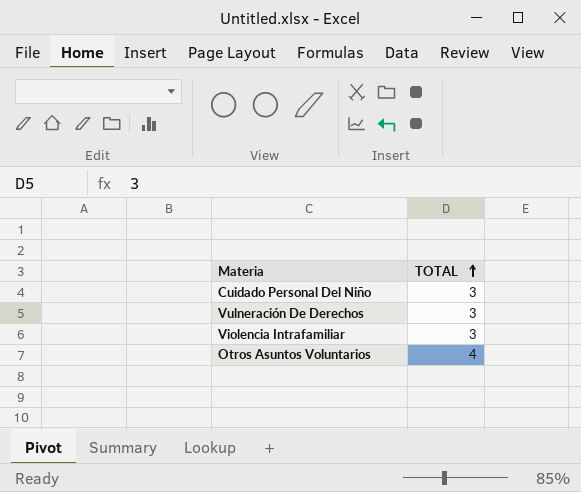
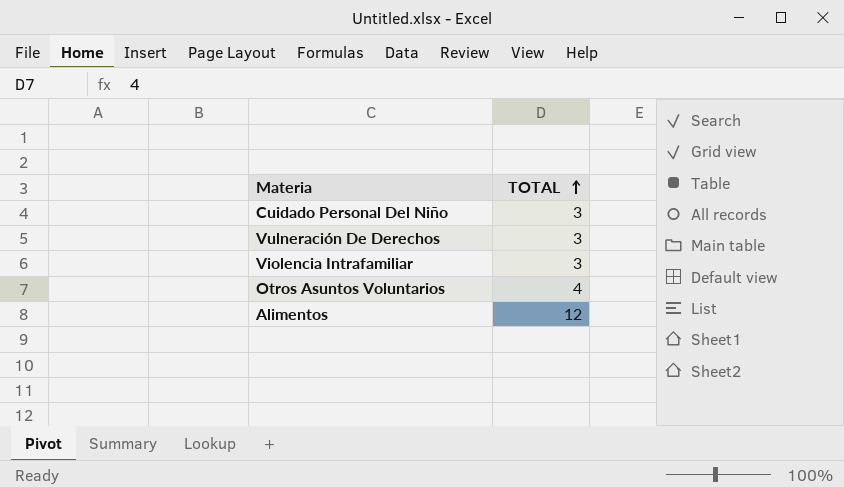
row Alimentos: none -> 12

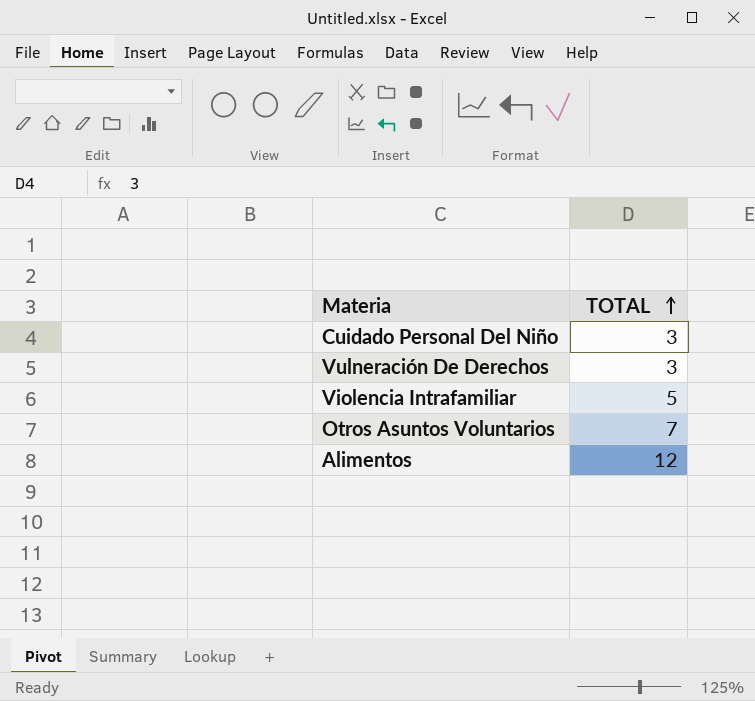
Violencia Intrafamiliar | TOTAL: 3 -> 5
Otros Asuntos Voluntarios | TOTAL: 4 -> 7

